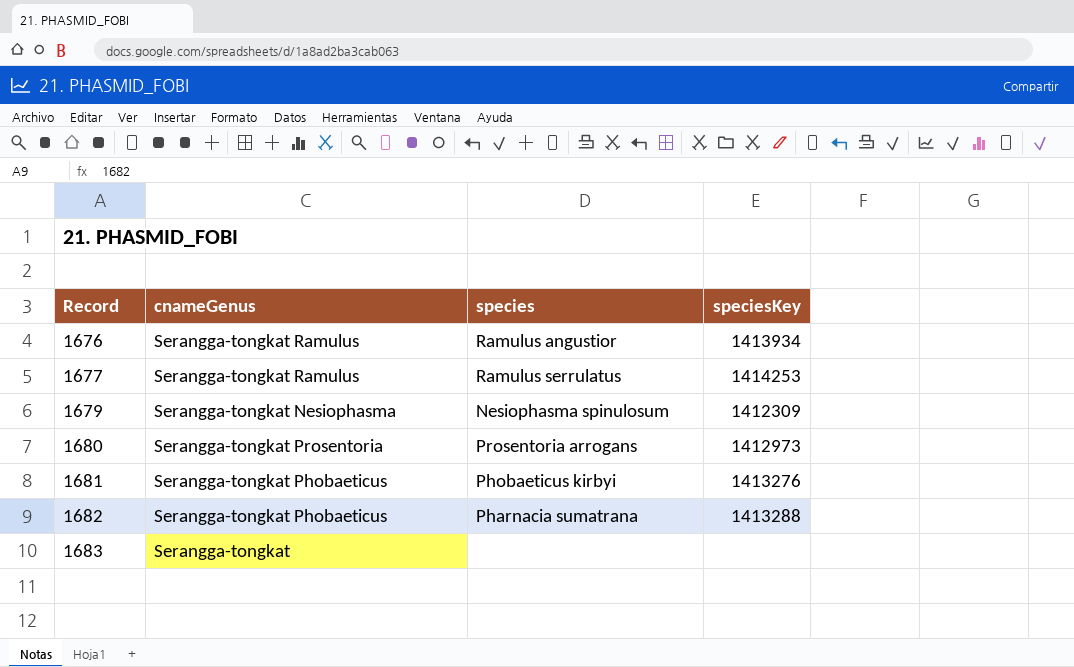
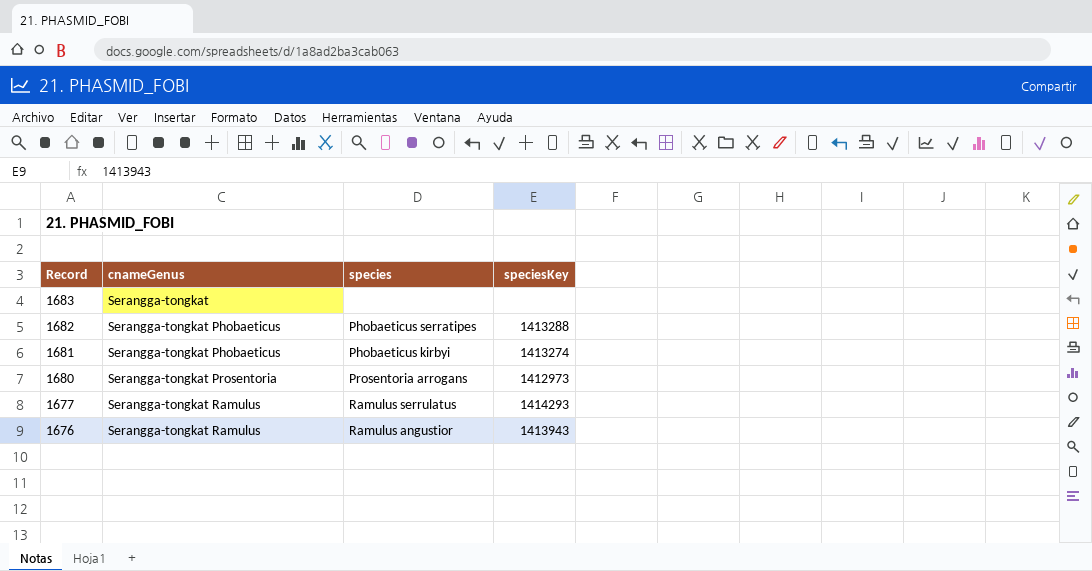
row order: Record ascending -> Record descending
row 1679: Serangga-tongkat Nesiophasma | Nesiophasma spinulosum | 1412309 -> none
1682 | species: Pharnacia sumatrana -> Phobaeticus serratipes
1681 | speciesKey: 1413276 -> 1413274
1677 | speciesKey: 1414253 -> 1414293
1676 | speciesKey: 1413934 -> 1413943

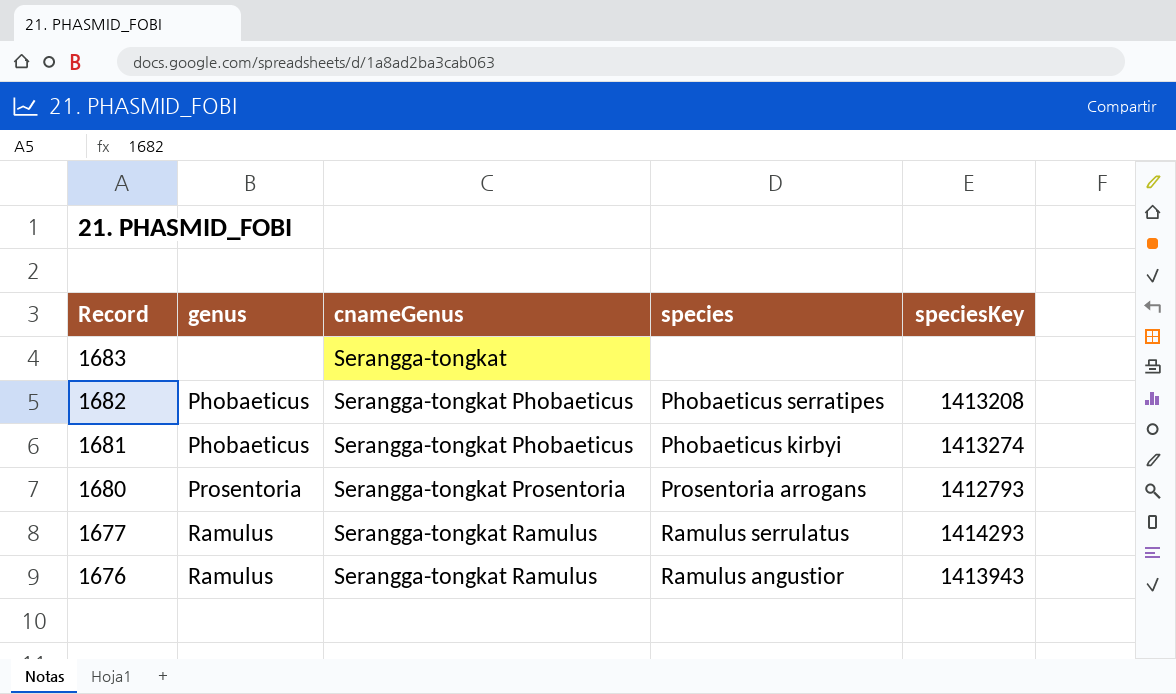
column genus | position: none -> 2
1682 | speciesKey: 1413288 -> 1413208
1680 | speciesKey: 1412973 -> 1412793

